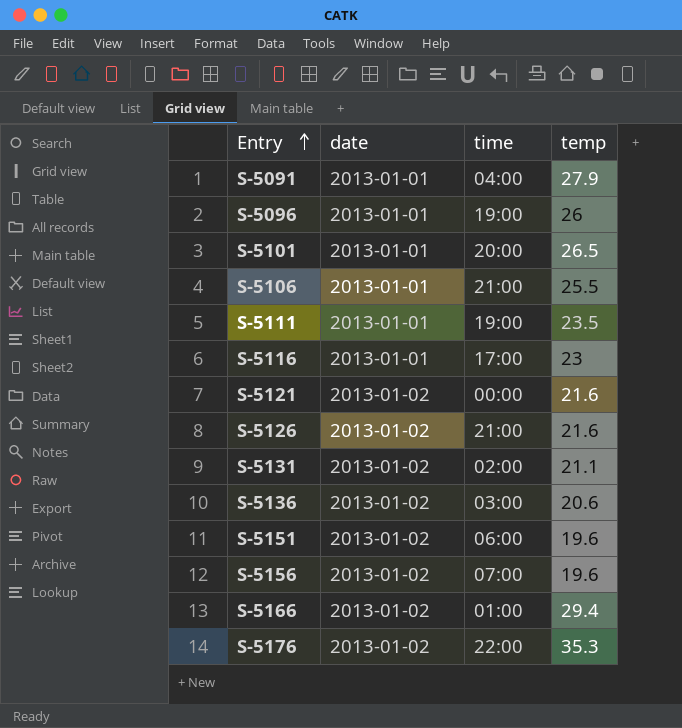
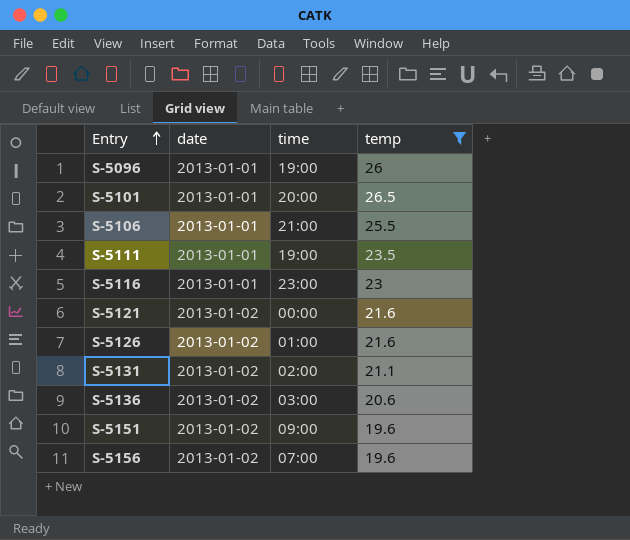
filter: none -> temp <= 26.5
S-5116 | time: 17:00 -> 23:00
S-5126 | time: 21:00 -> 01:00
S-5151 | time: 06:00 -> 09:00

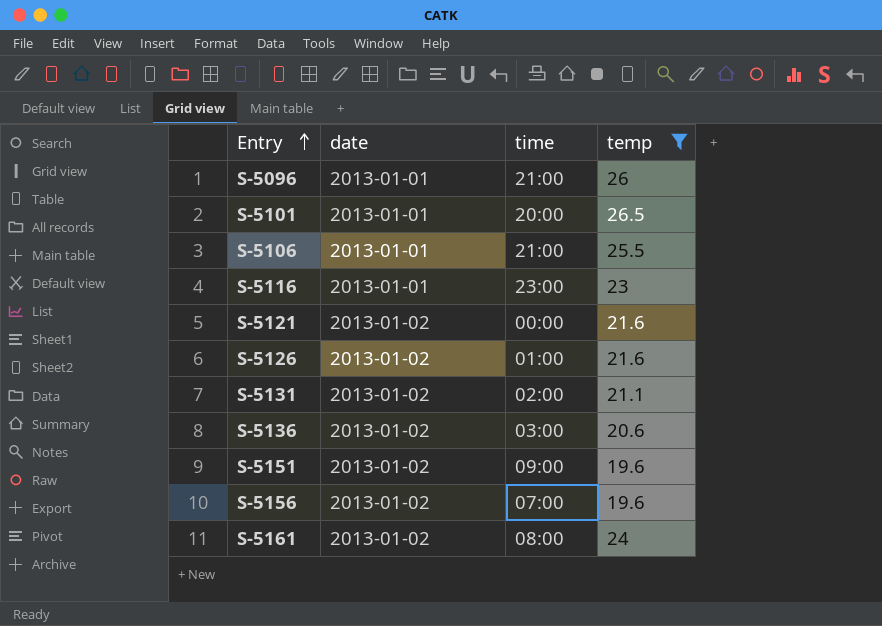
row S-5111: 2013-01-01 | 19:00 | 23.5 -> none
S-5096 | time: 19:00 -> 21:00
row S-5161: none -> 2013-01-02 | 08:00 | 24

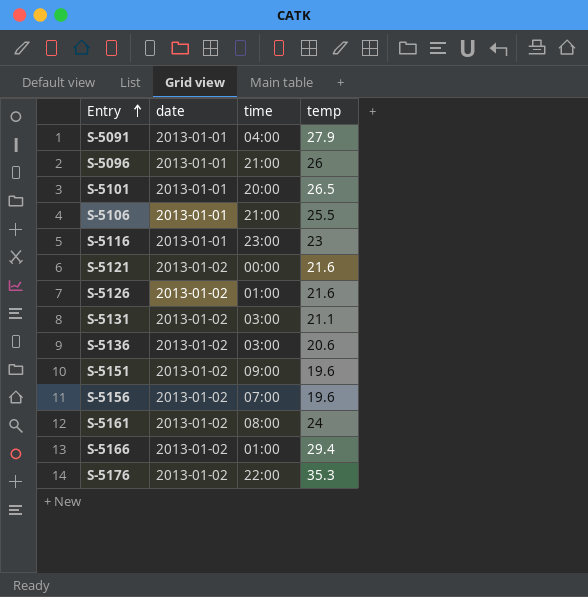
filter: temp <= 26.5 -> none
S-5131 | time: 02:00 -> 03:00

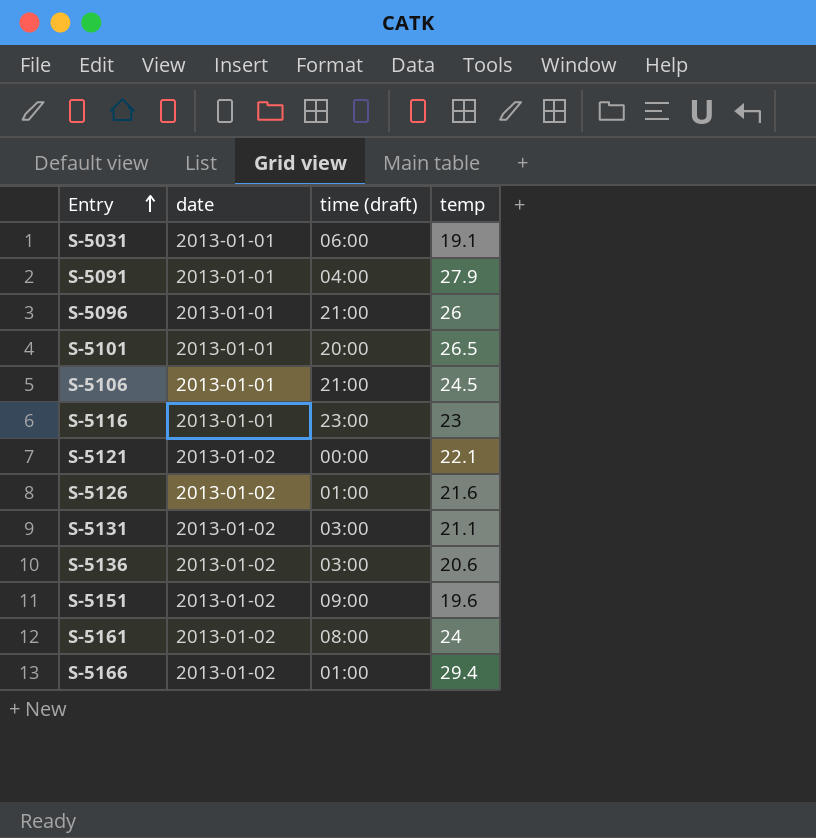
column name: time -> time (draft)
row S-5156: 2013-01-02 | 07:00 | 19.6 -> none
row S-5176: 2013-01-02 | 22:00 | 35.3 -> none
row S-5031: none -> 2013-01-01 | 06:00 | 19.1
S-5106 | temp: 25.5 -> 24.5
S-5121 | temp: 21.6 -> 22.1

